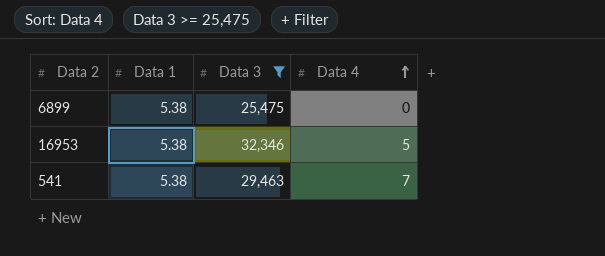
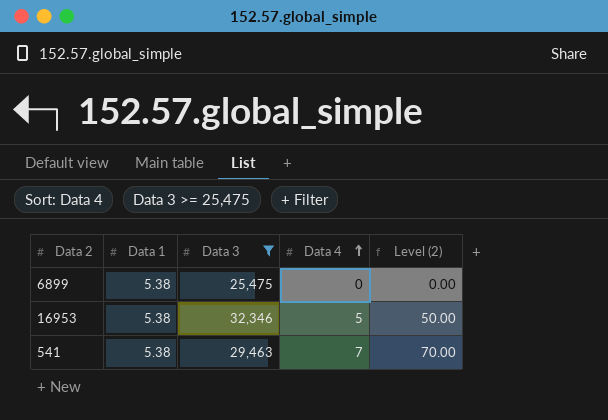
column Level (2) | formula: none -> [Data 4] * 10

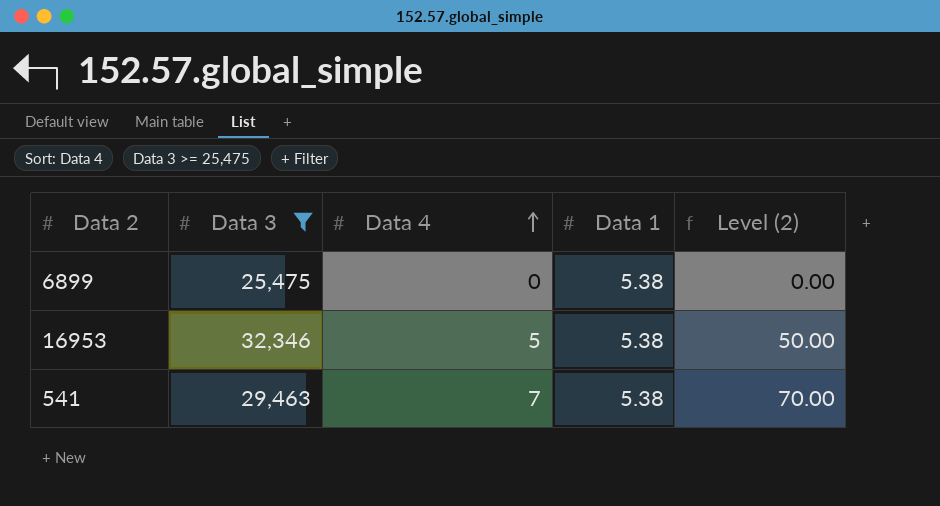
column Data 1 | position: 2 -> 4

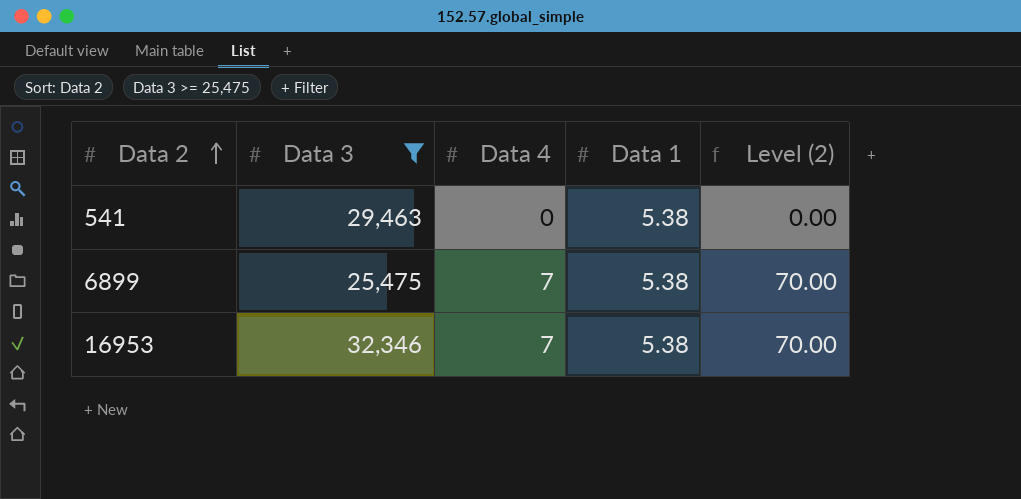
row order: Data 4 ascending -> Data 2 ascending
541 | Data 4: 7 -> 0
541 | Level (2): 70.00 -> 0.00
6899 | Data 4: 0 -> 7
6899 | Level (2): 0.00 -> 70.00
16953 | Data 4: 5 -> 7
16953 | Level (2): 50.00 -> 70.00

